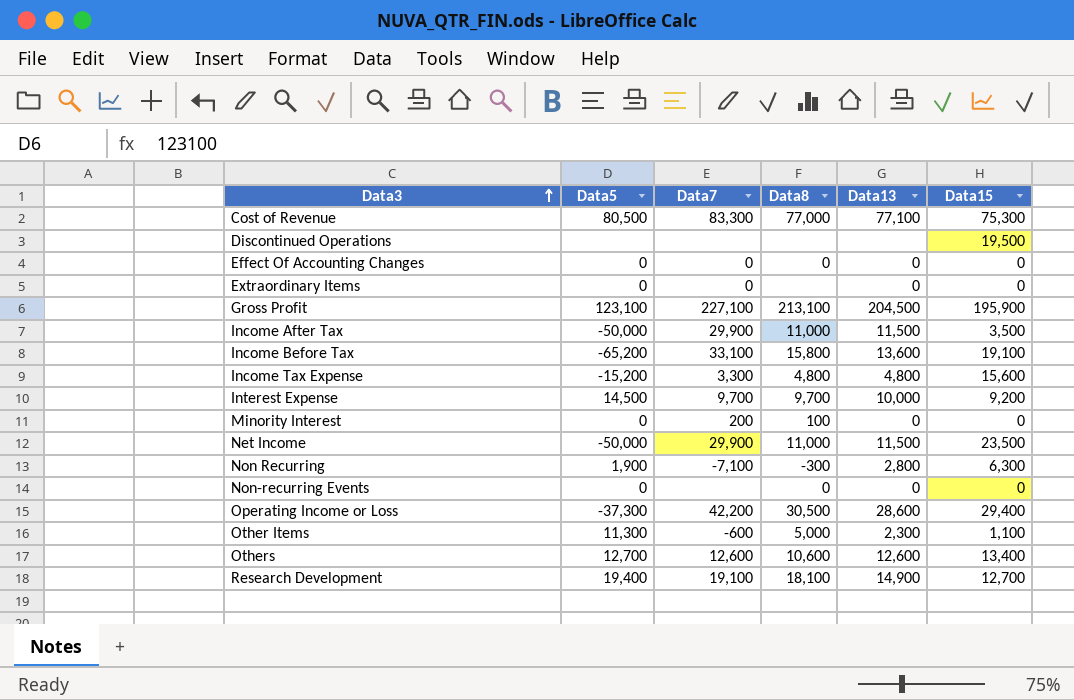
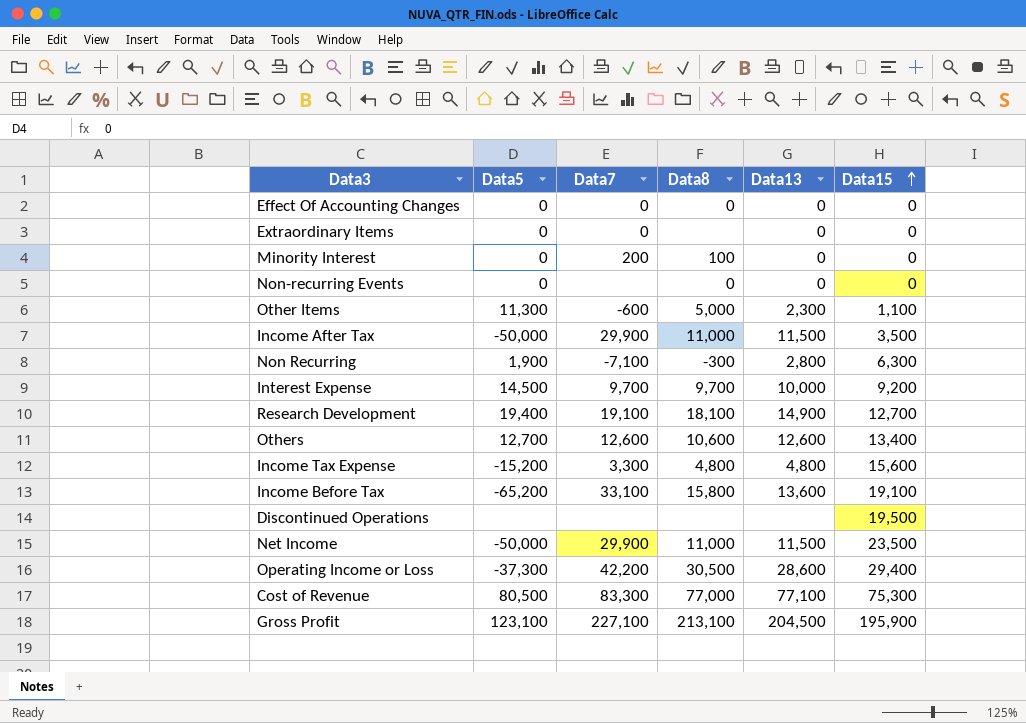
row order: Data3 ascending -> Data15 ascending

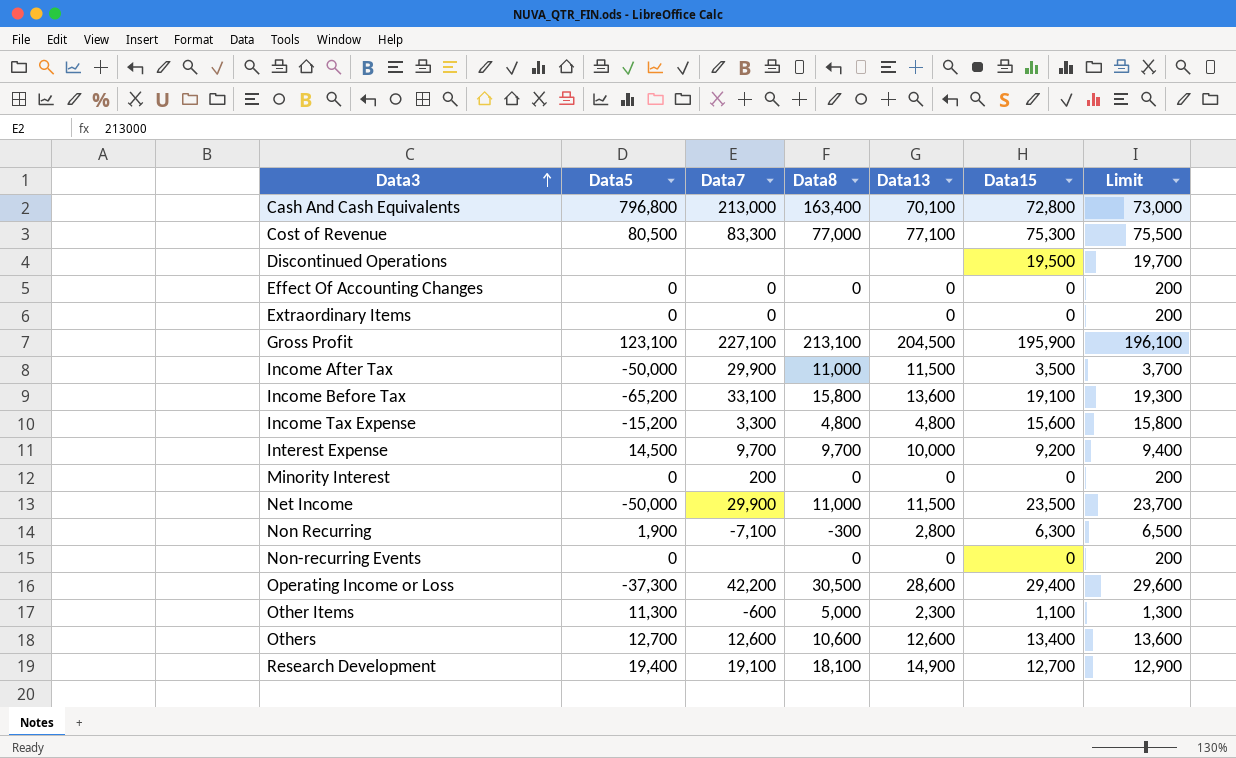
row order: Data15 ascending -> Data3 ascending
column Limit | formula: none -> [Data15] + 200
row Cash And Cash Equivalents: none -> 796,800 | 213,000 | 163,400 | 70,100 | 72,800 | 73,000
Minority Interest | Data8: 100 -> 0

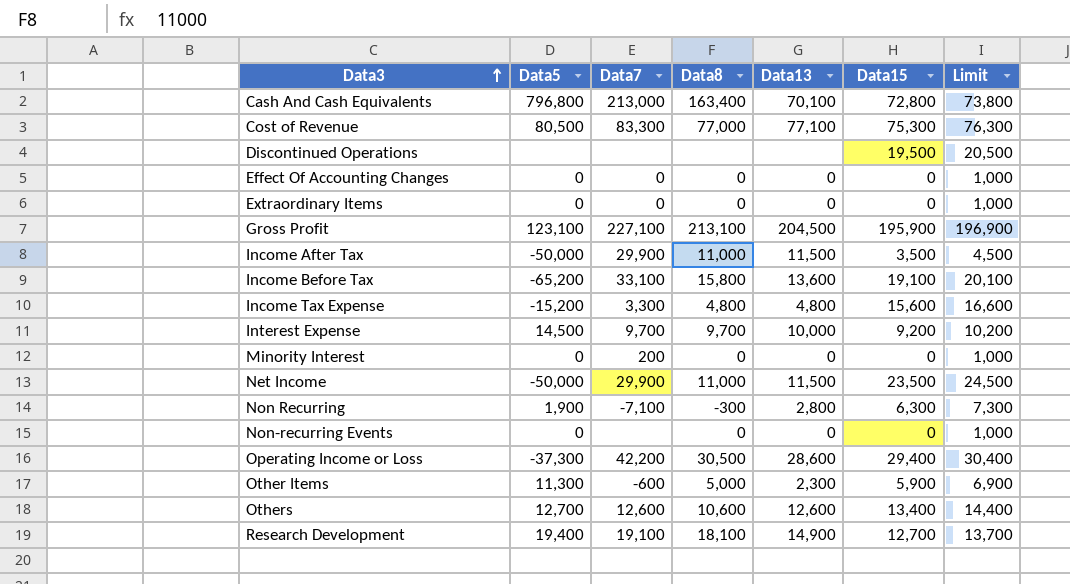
column Limit | formula: [Data15] + 200 -> [Data15] + 1000
Extraordinary Items | Data8: none -> 0
Other Items | Data15: 1,100 -> 5,900

